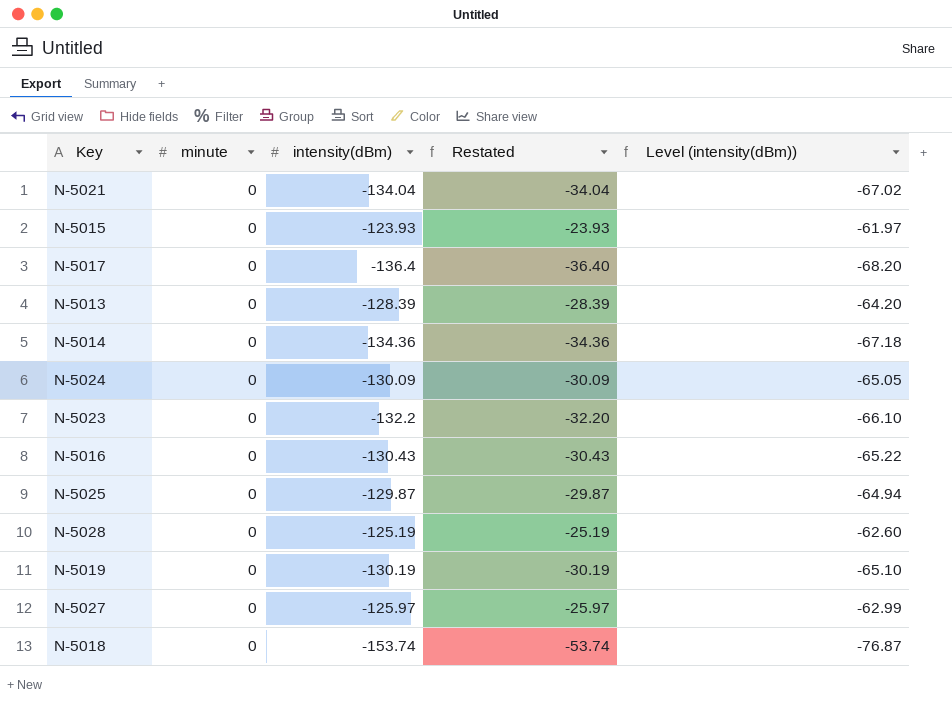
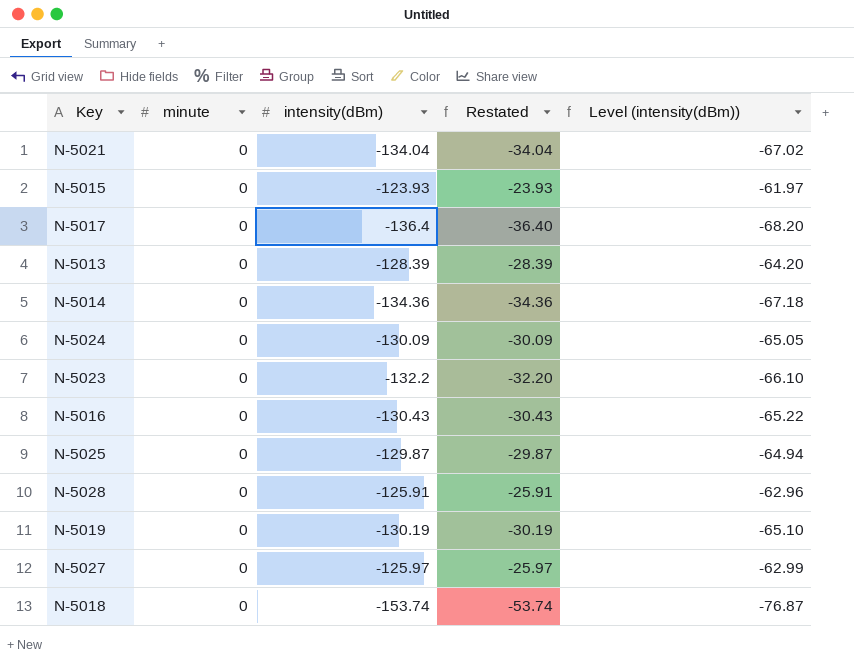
N-5028 | intensity(dBm): -125.19 -> -125.91
N-5028 | Restated: -25.19 -> -25.91
N-5028 | Level (intensity(dBm)): -62.60 -> -62.96

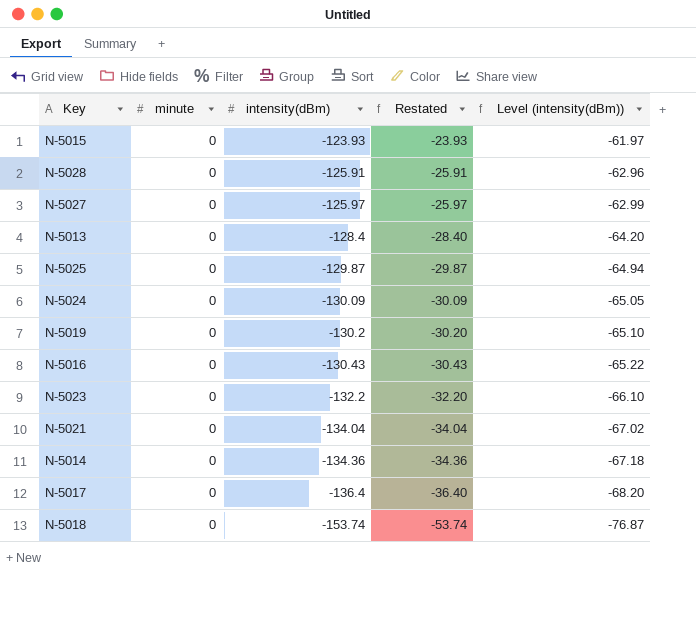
row order: none -> intensity(dBm) descending
N-5013 | intensity(dBm): -128.39 -> -128.4
N-5013 | Restated: -28.39 -> -28.40
N-5019 | intensity(dBm): -130.19 -> -130.2
N-5019 | Restated: -30.19 -> -30.20

